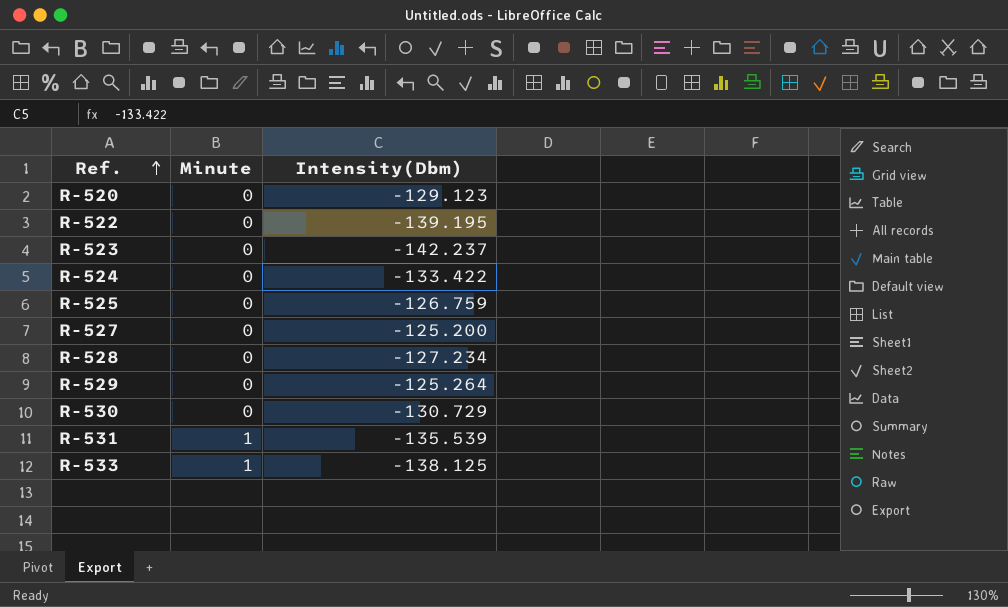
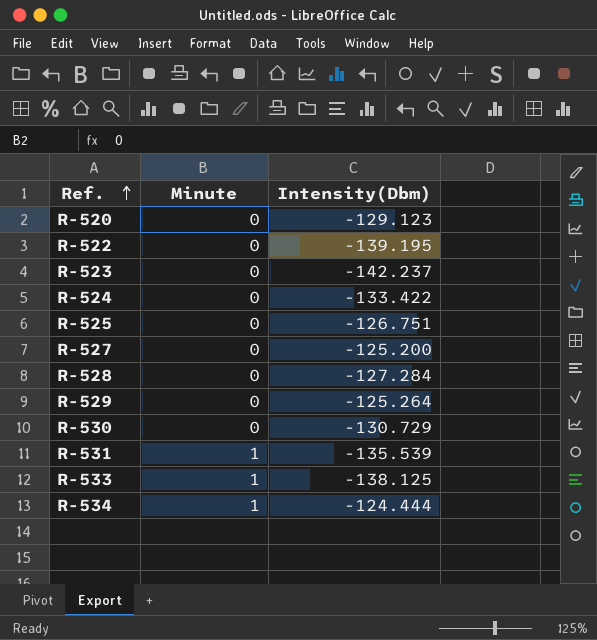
R-525 | Intensity(Dbm): -126.759 -> -126.751
R-528 | Intensity(Dbm): -127.234 -> -127.284
row R-534: none -> 1 | -124.444

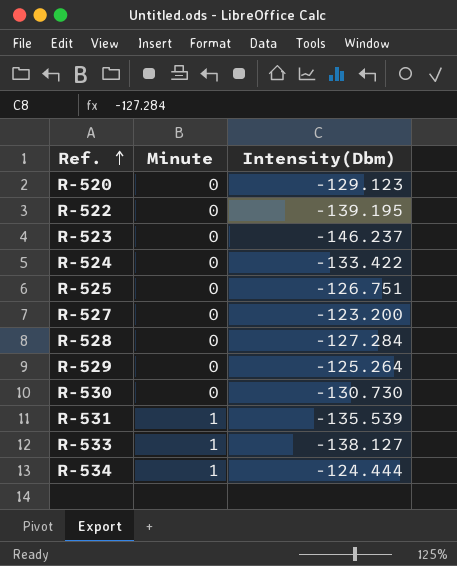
R-523 | Intensity(Dbm): -142.237 -> -146.237
R-527 | Intensity(Dbm): -125.200 -> -123.200
R-530 | Intensity(Dbm): -130.729 -> -130.730
R-533 | Intensity(Dbm): -138.125 -> -138.127

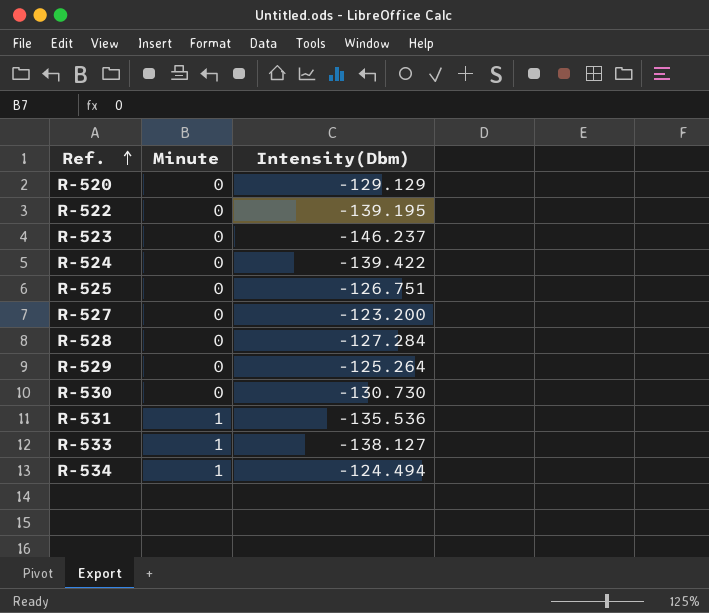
R-520 | Intensity(Dbm): -129.123 -> -129.129
R-524 | Intensity(Dbm): -133.422 -> -139.422
R-531 | Intensity(Dbm): -135.539 -> -135.536
R-534 | Intensity(Dbm): -124.444 -> -124.494

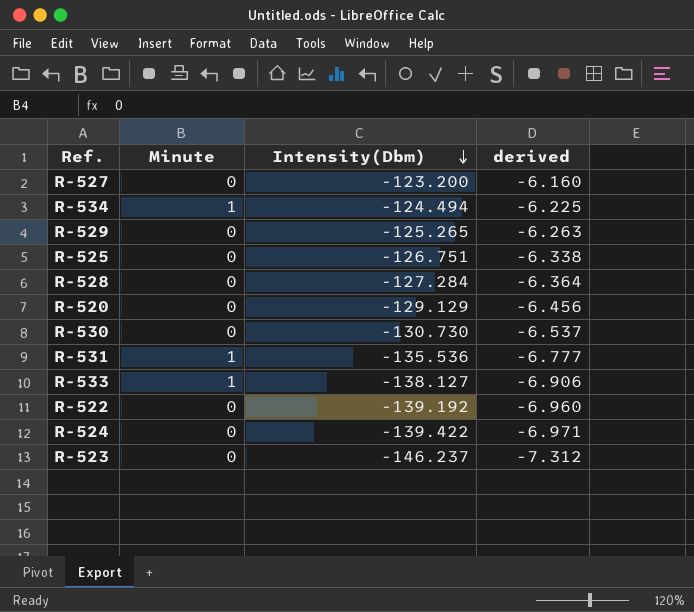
row order: Ref. ascending -> Intensity(Dbm) descending
column derived | formula: none -> [Intensity(Dbm)] * 0.05
R-529 | Intensity(Dbm): -125.264 -> -125.265
R-522 | Intensity(Dbm): -139.195 -> -139.192

